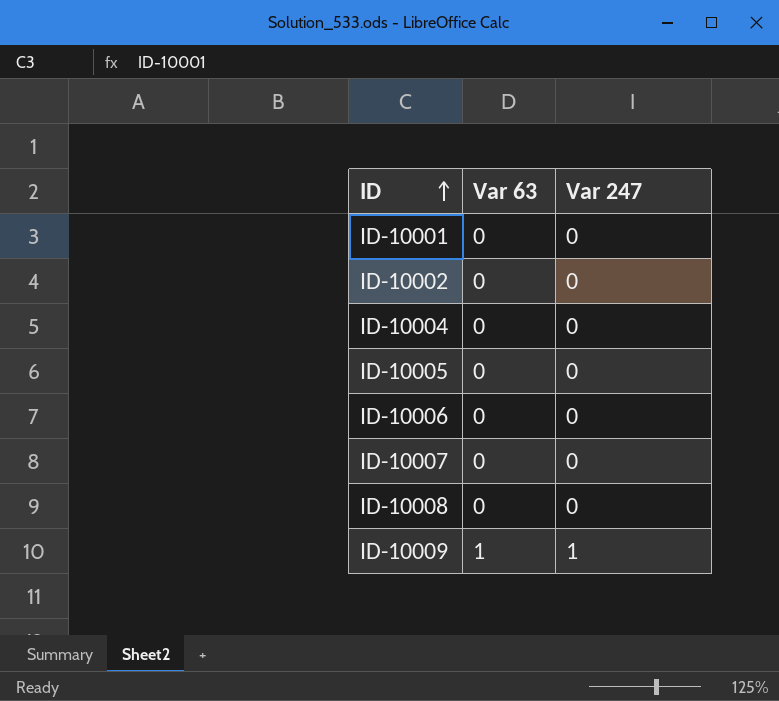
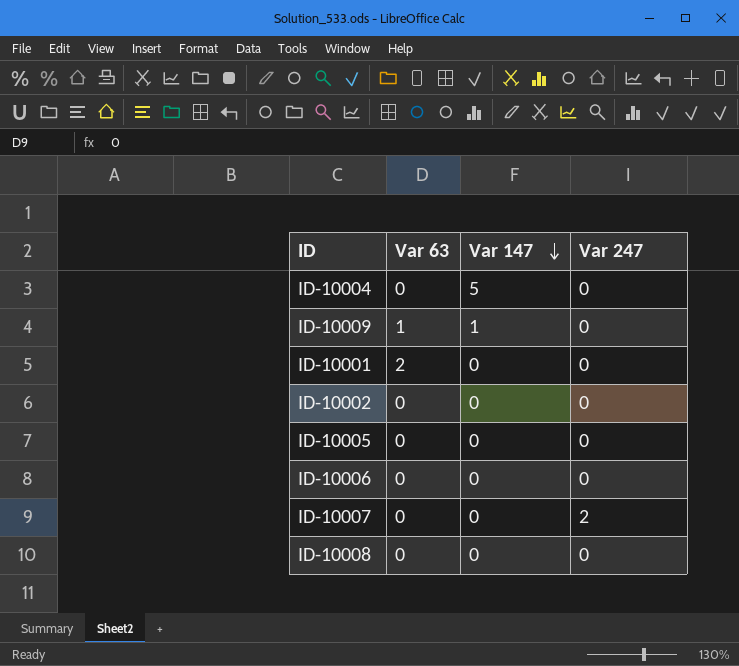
row order: ID ascending -> Var 147 descending
column Var 147 | position: none -> 3
ID-10009 | Var 247: 1 -> 0
ID-10001 | Var 63: 0 -> 2
ID-10007 | Var 247: 0 -> 2

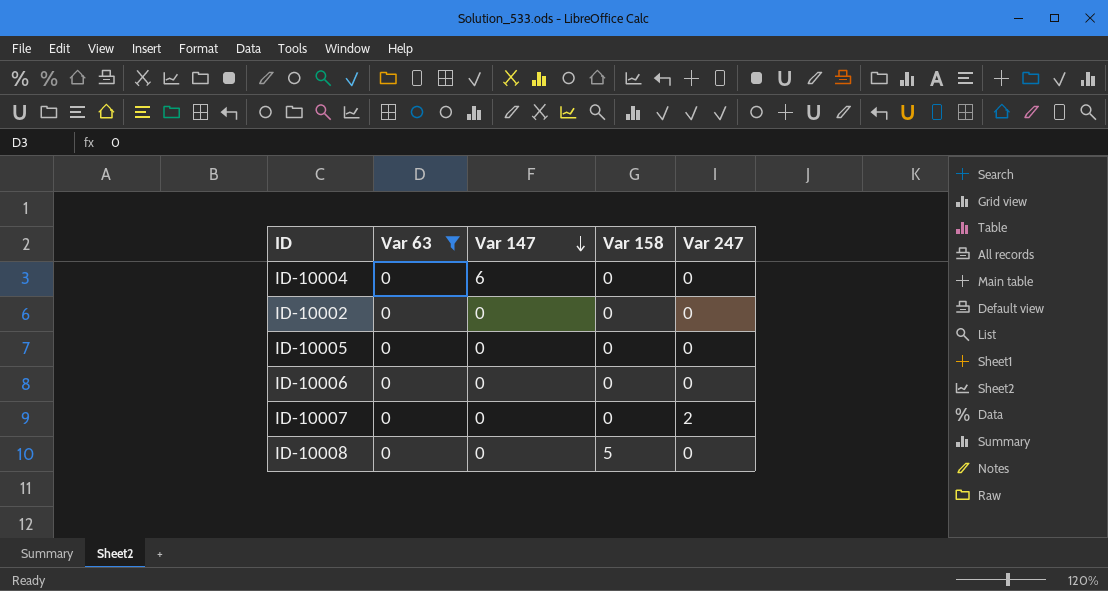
filter: none -> Var 63 = 0
column Var 158 | position: none -> 4
ID-10004 | Var 147: 5 -> 6

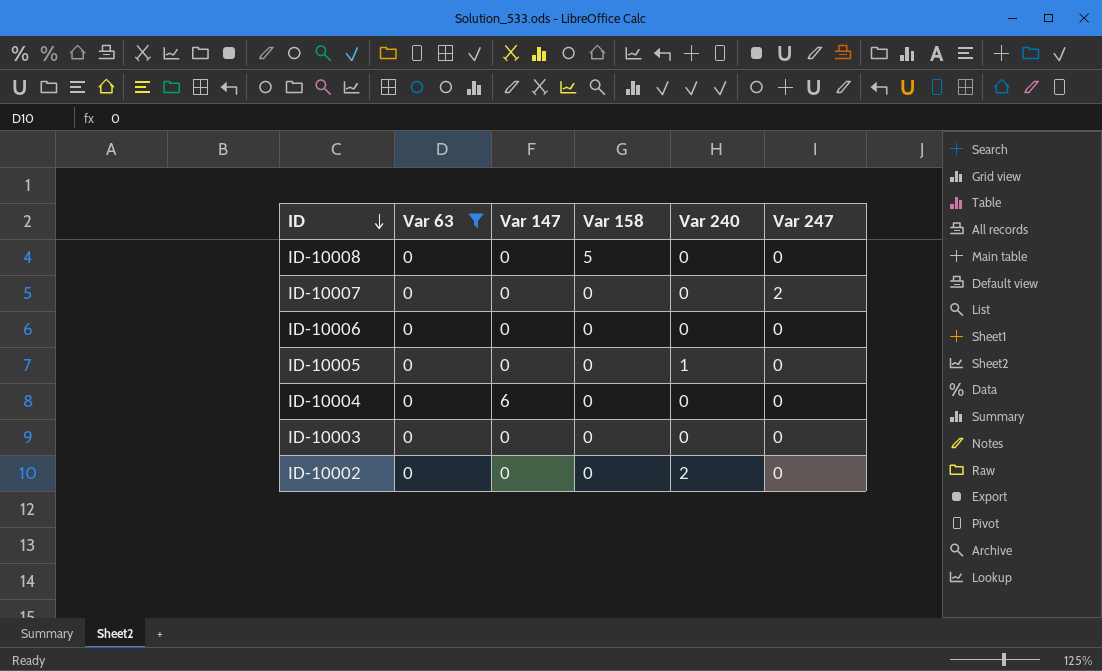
row order: Var 147 descending -> ID descending
column Var 240 | position: none -> 5
row ID-10003: none -> 0 | 0 | 0 | 0 | 0

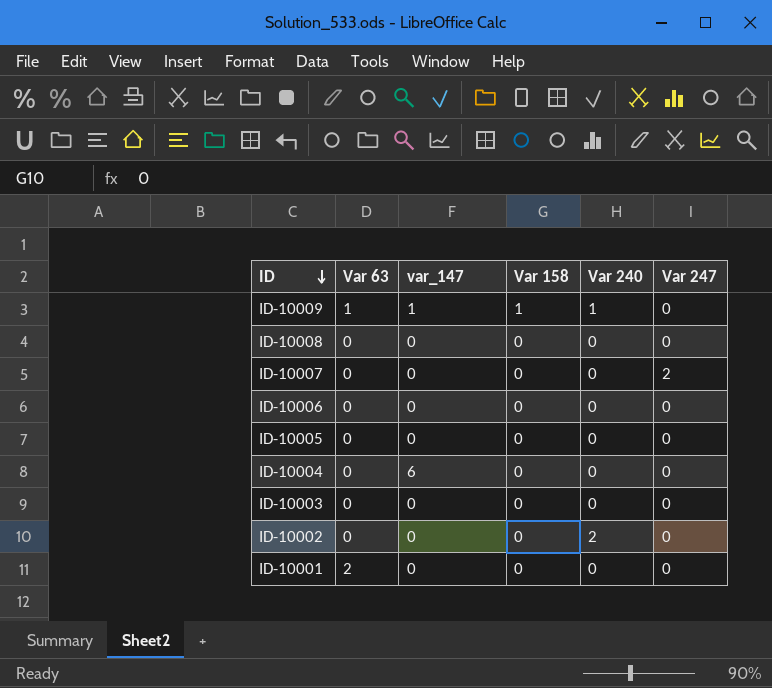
filter: Var 63 = 0 -> none
column name: Var 147 -> var_147
ID-10008 | Var 158: 5 -> 0
ID-10005 | Var 240: 1 -> 0

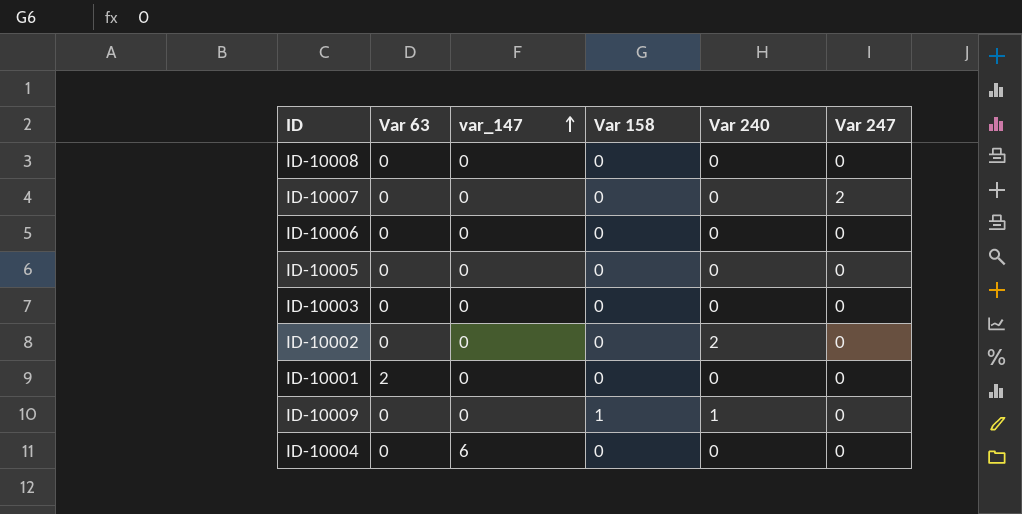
row order: ID descending -> var_147 ascending
ID-10009 | Var 63: 1 -> 0
ID-10009 | var_147: 1 -> 0

